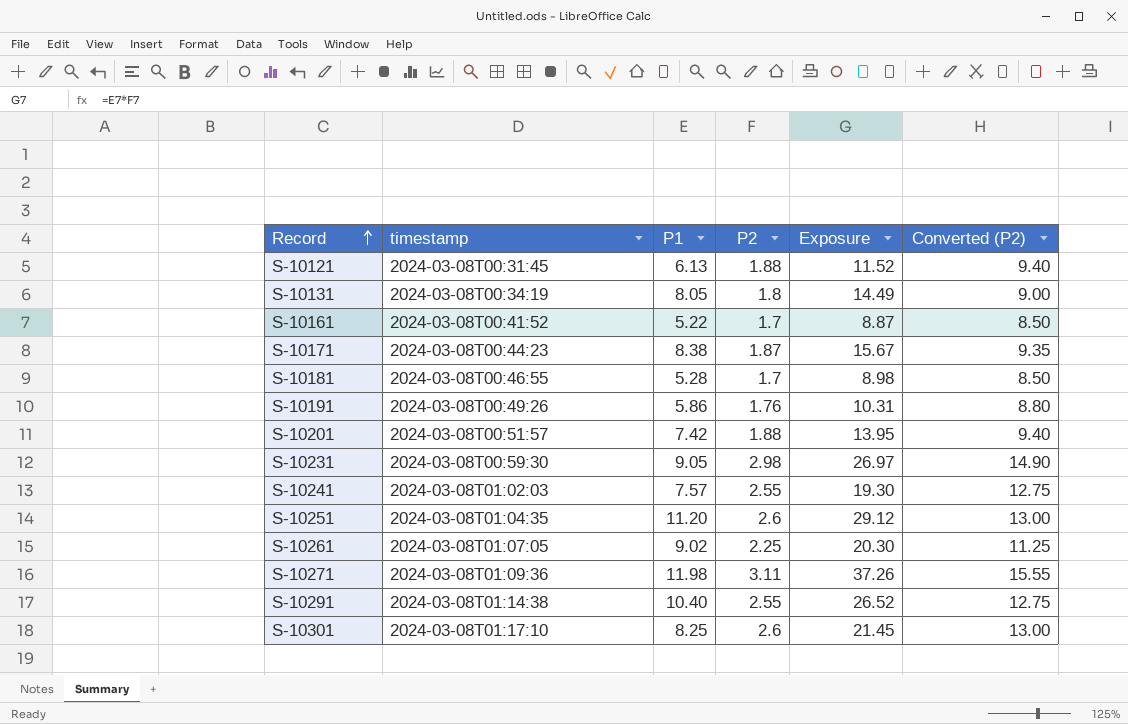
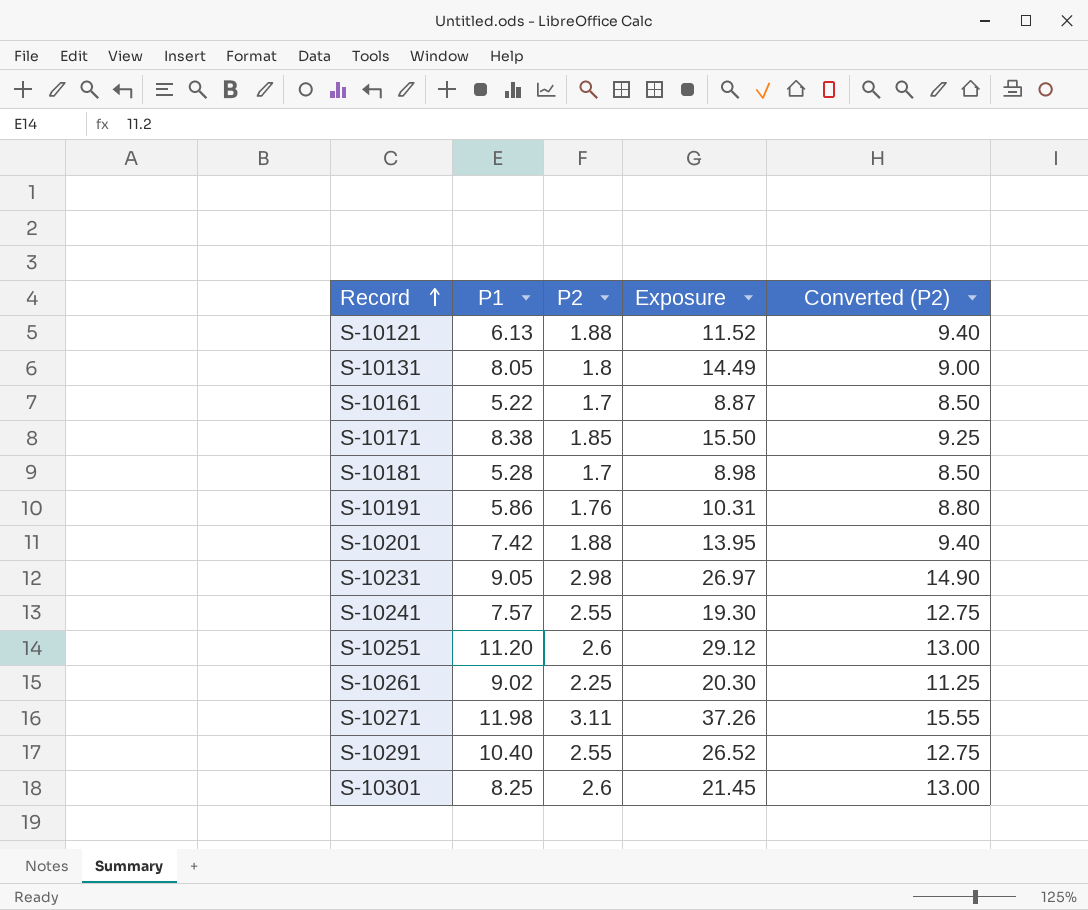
column timestamp | position: 2 -> none
S-10171 | P2: 1.87 -> 1.85
S-10171 | Exposure: 15.67 -> 15.50
S-10171 | Converted (P2): 9.35 -> 9.25

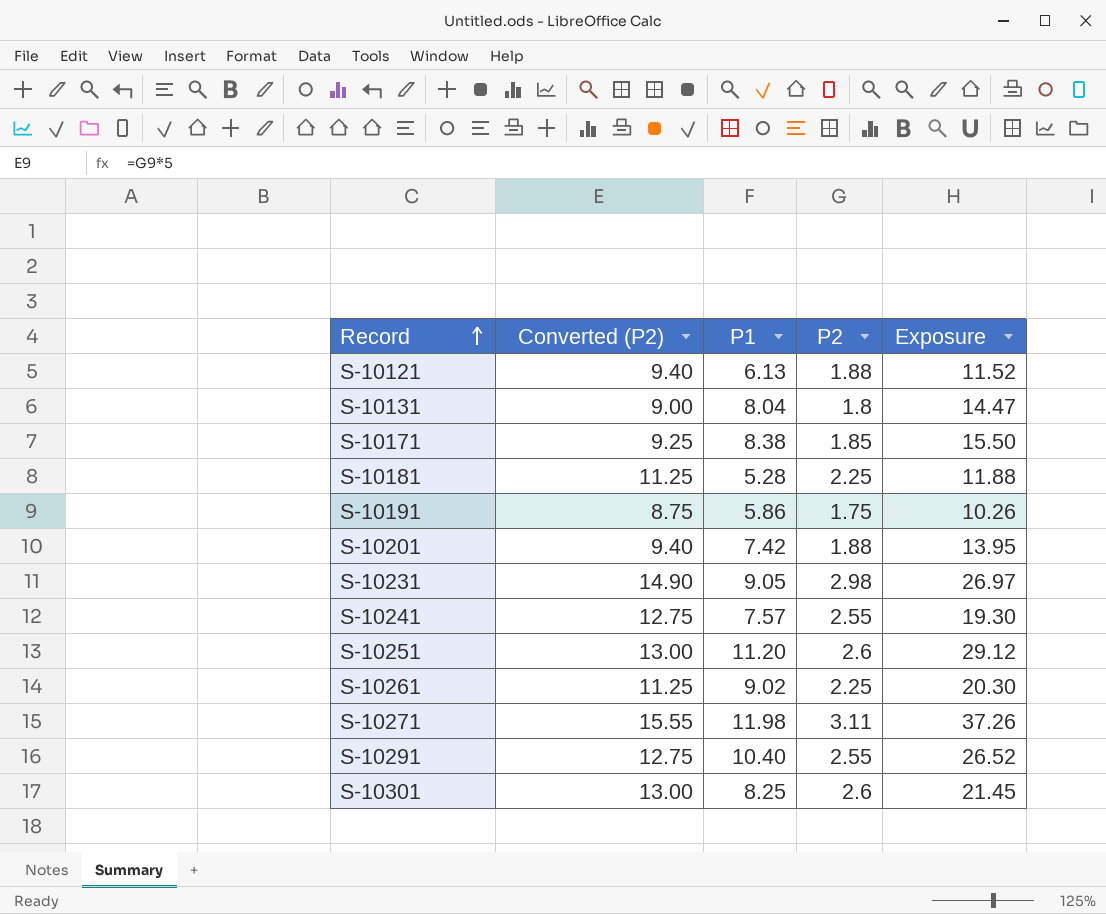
column Converted (P2) | position: 5 -> 2
row S-10161: 5.22 | 1.7 | 8.87 | 8.50 -> none
S-10131 | P1: 8.05 -> 8.04
S-10131 | Exposure: 14.49 -> 14.47
S-10181 | Converted (P2): 8.50 -> 11.25
S-10181 | P2: 1.7 -> 2.25
S-10181 | Exposure: 8.98 -> 11.88
S-10191 | Converted (P2): 8.80 -> 8.75
S-10191 | P2: 1.76 -> 1.75
S-10191 | Exposure: 10.31 -> 10.26

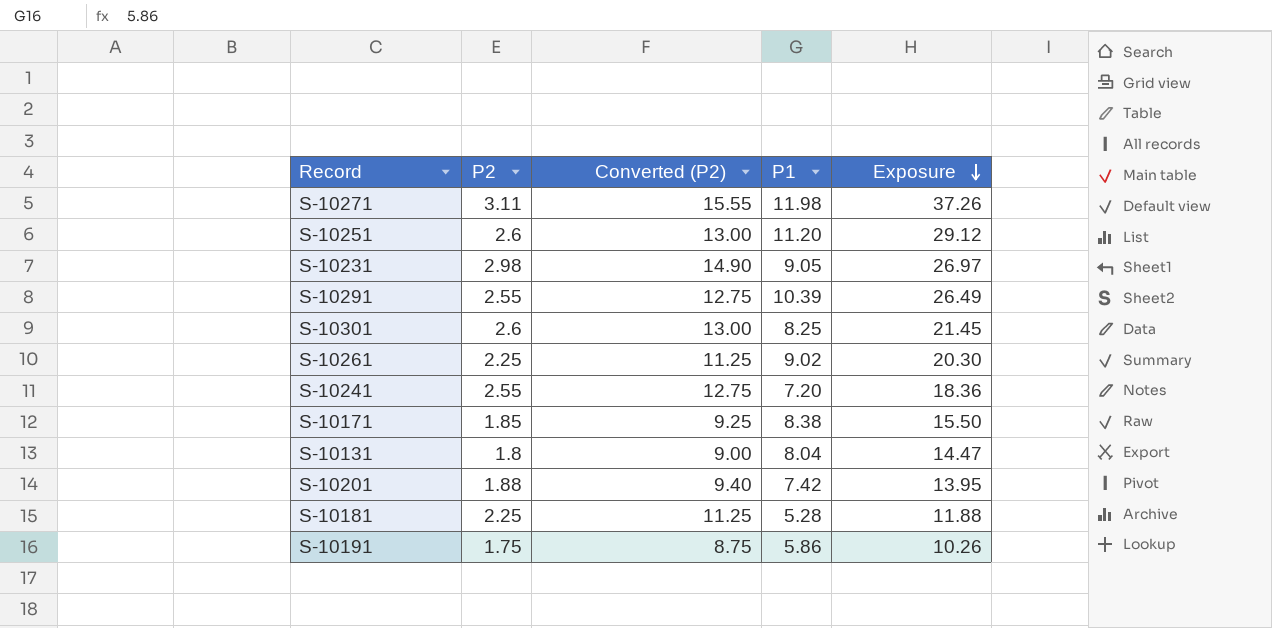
row order: Record ascending -> Exposure descending
column P2 | position: 4 -> 2
row S-10121: 9.40 | 6.13 | 1.88 | 11.52 -> none
S-10291 | P1: 10.40 -> 10.39
S-10291 | Exposure: 26.52 -> 26.49
S-10241 | P1: 7.57 -> 7.20
S-10241 | Exposure: 19.30 -> 18.36

